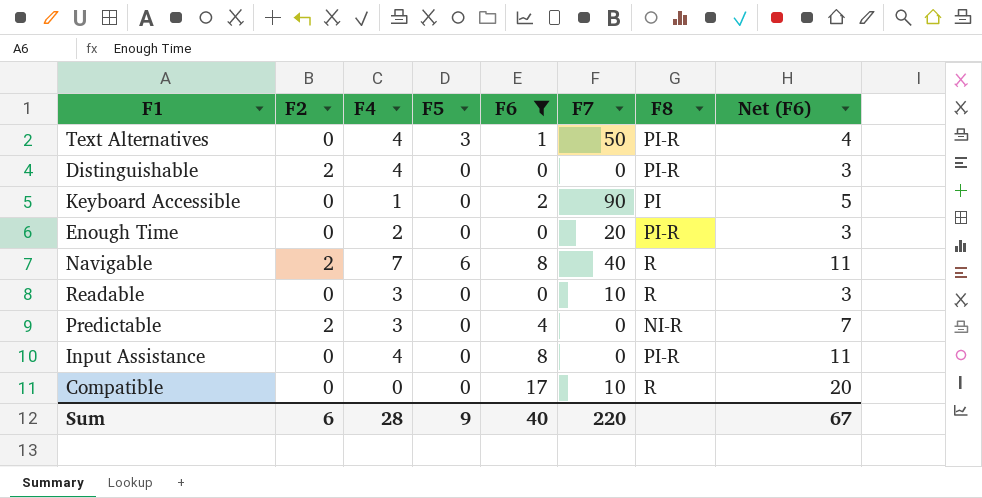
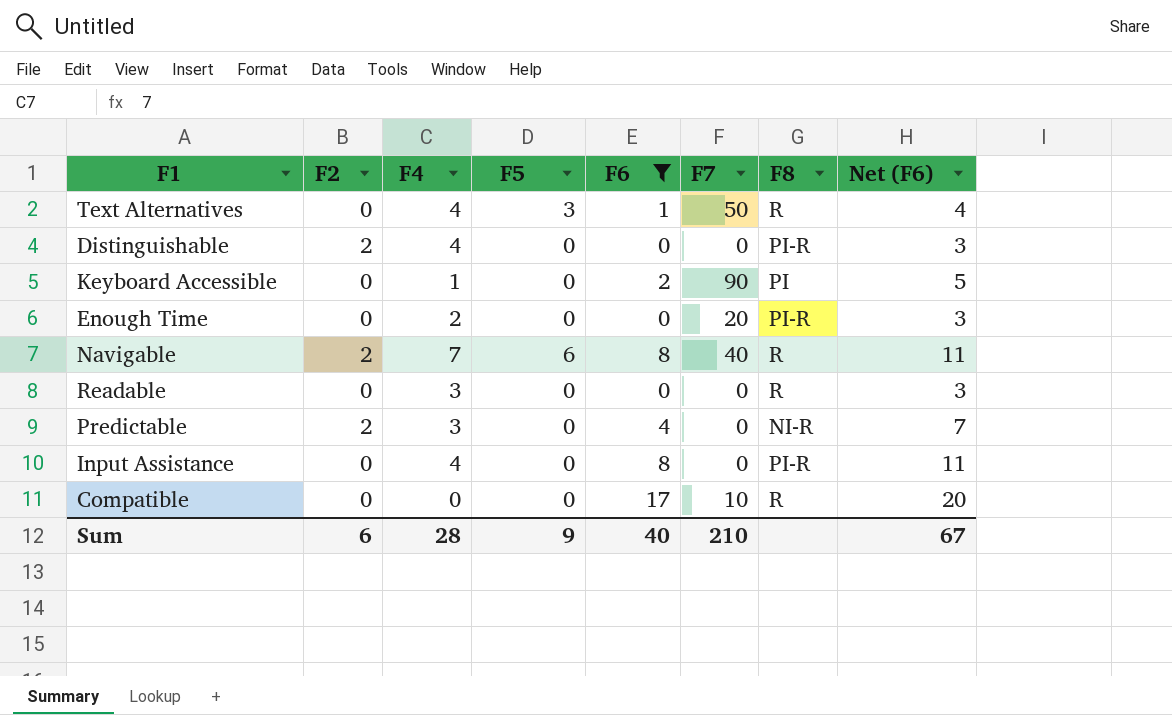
Text Alternatives | F8: PI-R -> R
Readable | F7: 10 -> 0
Sum | F7: 220 -> 210

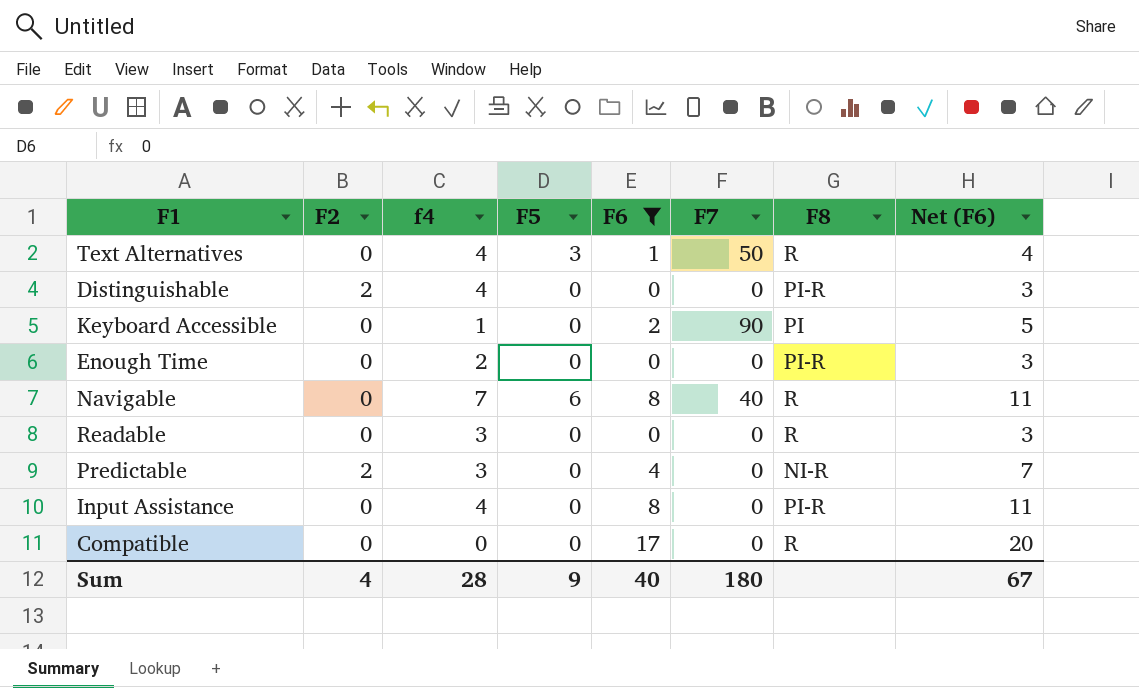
column name: F4 -> f4
Enough Time | F7: 20 -> 0
Navigable | F2: 2 -> 0
Compatible | F7: 10 -> 0
Sum | F2: 6 -> 4
Sum | F7: 210 -> 180

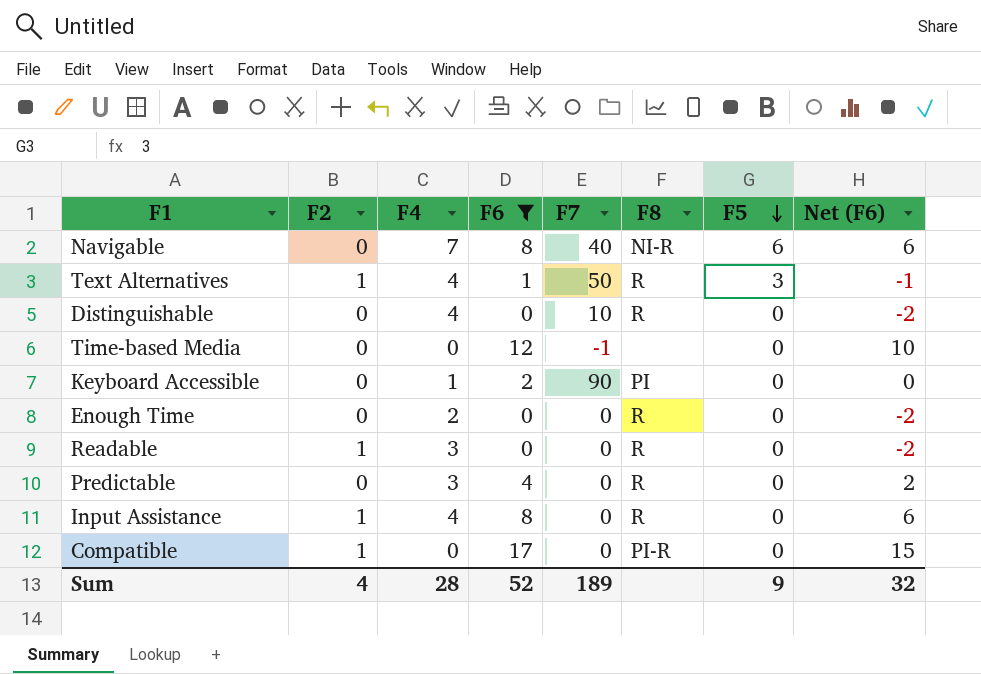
row order: none -> F5 descending
column name: f4 -> F4
column F5 | position: 4 -> 7
column Net (F6) | formula: [F6] + 3 -> [F6] - 2
Navigable | F8: R -> NI-R
Text Alternatives | F2: 0 -> 1
Distinguishable | F2: 2 -> 0
Distinguishable | F7: 0 -> 10
Distinguishable | F8: PI-R -> R
row Time-based Media: none -> 0 | 0 | 12 | -1 | none | 0 | 10
Enough Time | F8: PI-R -> R
Readable | F2: 0 -> 1
Predictable | F2: 2 -> 0
Predictable | F8: NI-R -> R
Input Assistance | F2: 0 -> 1
Input Assistance | F8: PI-R -> R
Compatible | F2: 0 -> 1
Compatible | F8: R -> PI-R
Sum | F6: 40 -> 52
Sum | F7: 180 -> 189
Sum | Net (F6): 67 -> 32

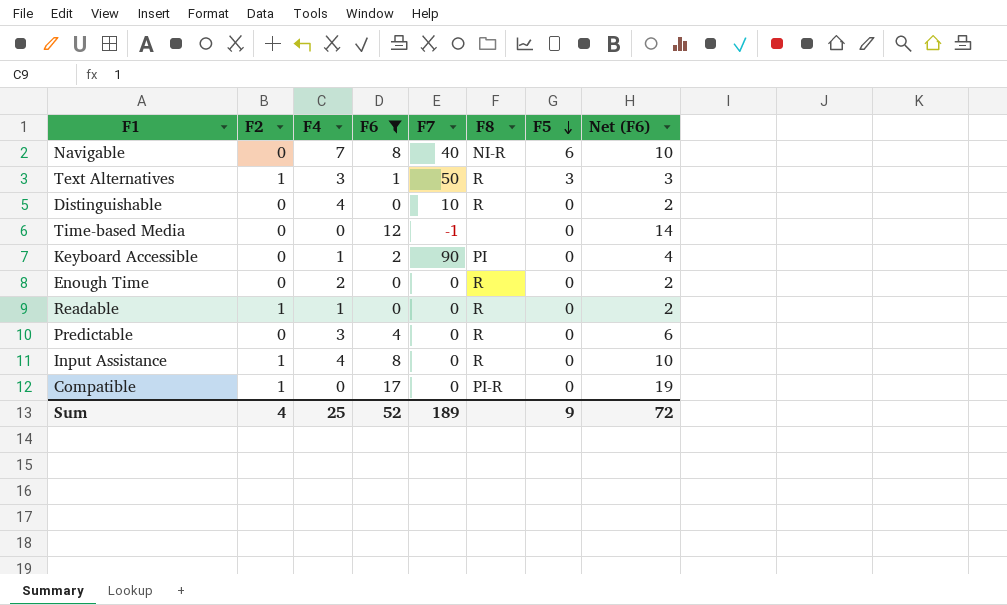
column Net (F6) | formula: [F6] - 2 -> [F6] + 2
Text Alternatives | F4: 4 -> 3
Readable | F4: 3 -> 1
Sum | F4: 28 -> 25
Sum | Net (F6): 32 -> 72

